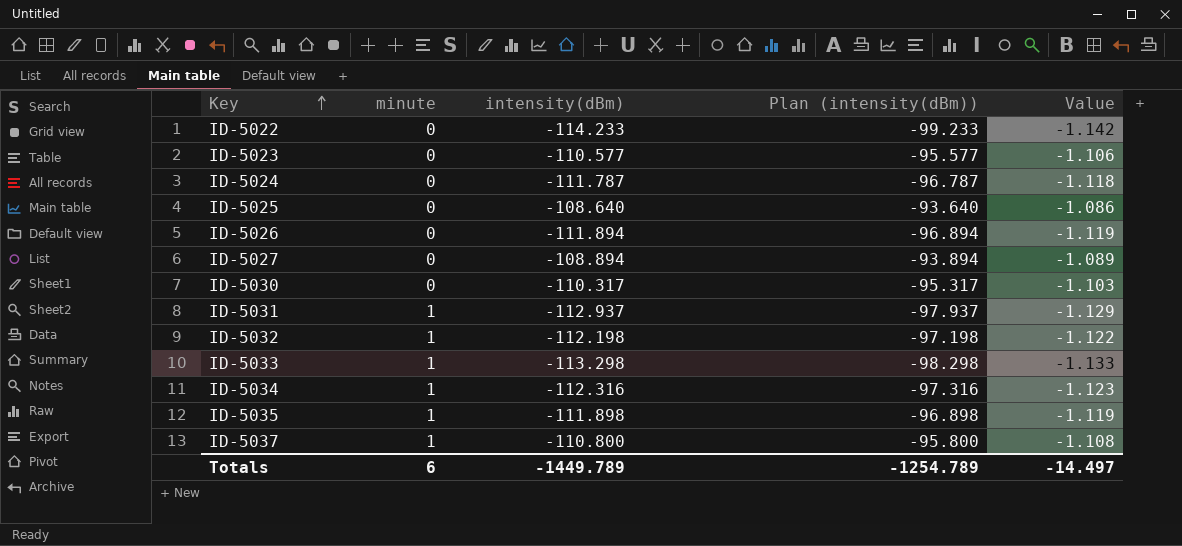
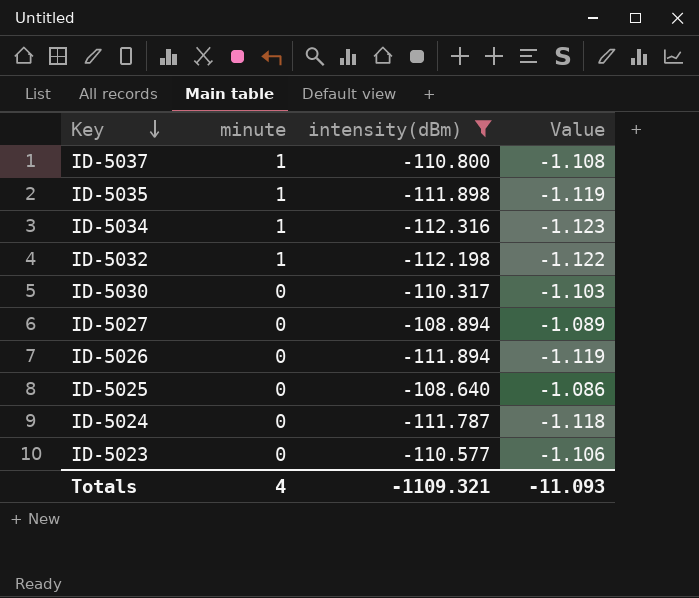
filter: none -> intensity(dBm) >= -112.316
row order: Key ascending -> Key descending
column Plan (intensity(dBm)) | formula: [intensity(dBm)] + 15 -> none
Totals | minute: 6 -> 4
Totals | intensity(dBm): -1449.789 -> -1109.321
Totals | Value: -14.497 -> -11.093

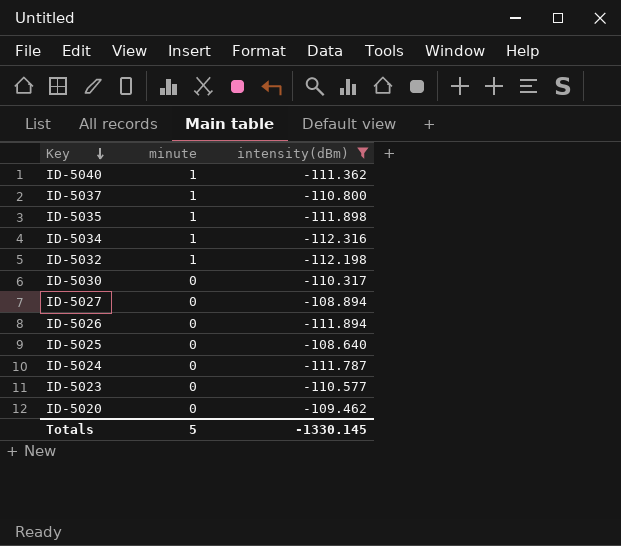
column Value | formula: [intensity(dBm)] * 0.01 -> none
row ID-5040: none -> 1 | -111.362
row ID-5020: none -> 0 | -109.462
Totals | minute: 4 -> 5
Totals | intensity(dBm): -1109.321 -> -1330.145

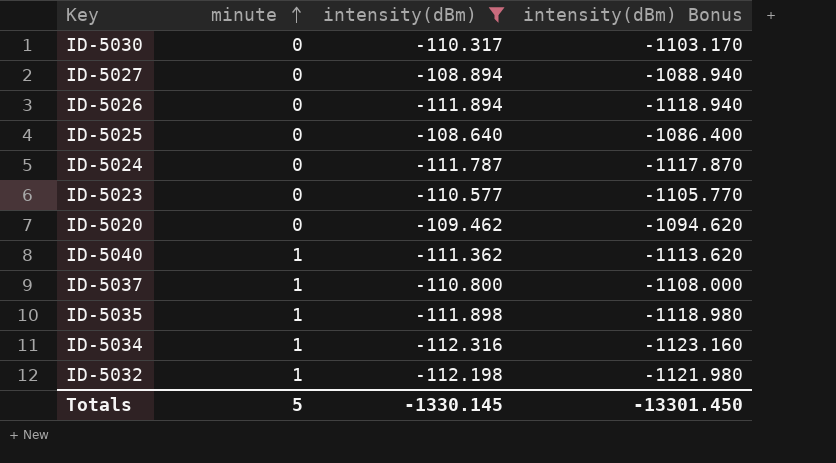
row order: Key descending -> minute ascending
column intensity(dBm) Bonus | formula: none -> [intensity(dBm)] * 10

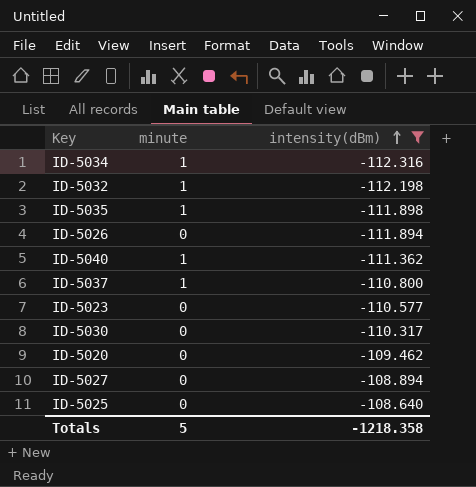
row order: minute ascending -> intensity(dBm) ascending
column intensity(dBm) Bonus | formula: [intensity(dBm)] * 10 -> none
row ID-5024: 0 | -111.787 | -1117.870 -> none
Totals | intensity(dBm): -1330.145 -> -1218.358

